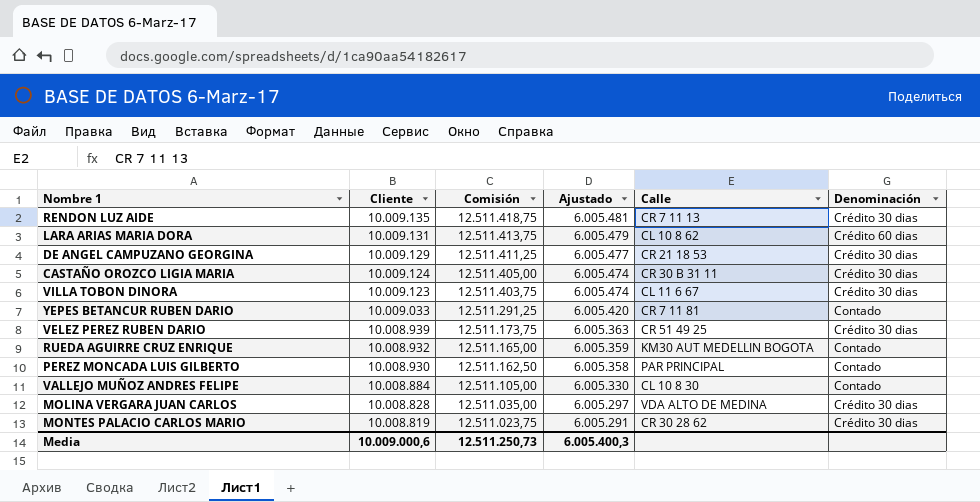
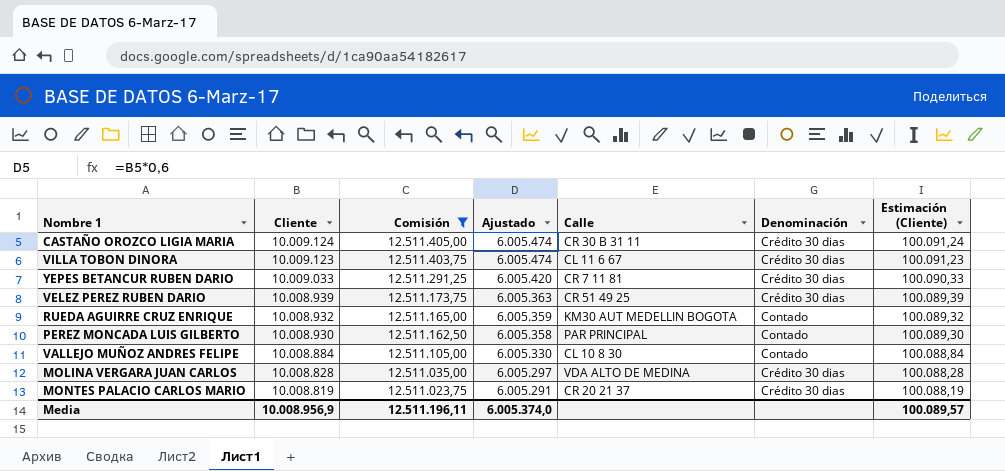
filter: none -> Comisión <= 12.511.405,00
column Estimación (Cliente) | formula: none -> [Cliente] * 0,01
YEPES BETANCUR RUBEN DARIO | Denominación: Contado -> Crédito 30 dias
MONTES PALACIO CARLOS MARIO | Calle: CR 30 28 62 -> CR 20 21 37
Media | Cliente: 10.009.000,6 -> 10.008.956,9
Media | Comisión: 12.511.250,73 -> 12.511.196,11
Media | Ajustado: 6.005.400,3 -> 6.005.374,0

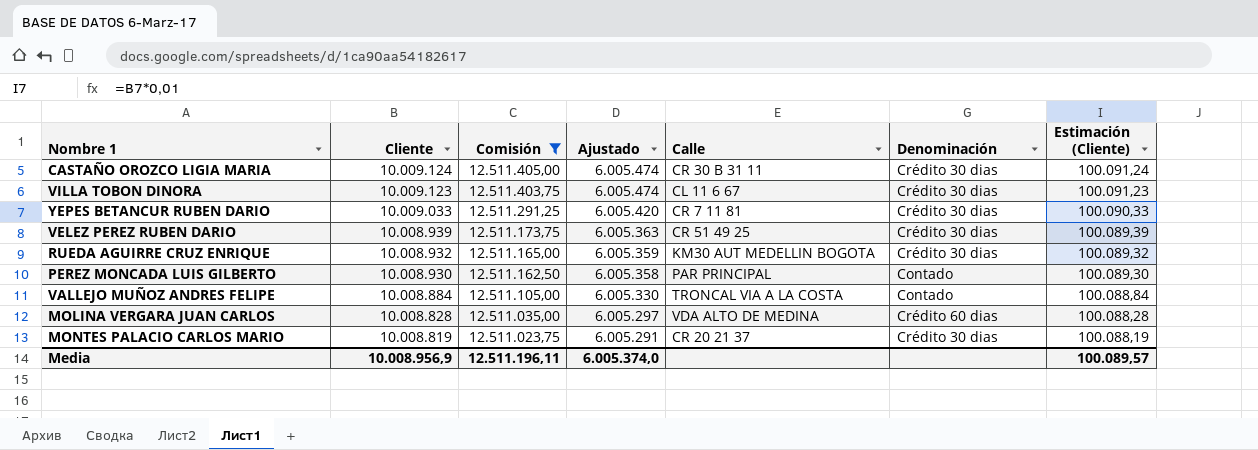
RUEDA AGUIRRE CRUZ ENRIQUE | Denominación: Contado -> Crédito 30 dias
VALLEJO MUÑOZ ANDRES FELIPE | Calle: CL 10 8 30 -> TRONCAL VIA A LA COSTA
MOLINA VERGARA JUAN CARLOS | Denominación: Crédito 30 dias -> Crédito 60 dias

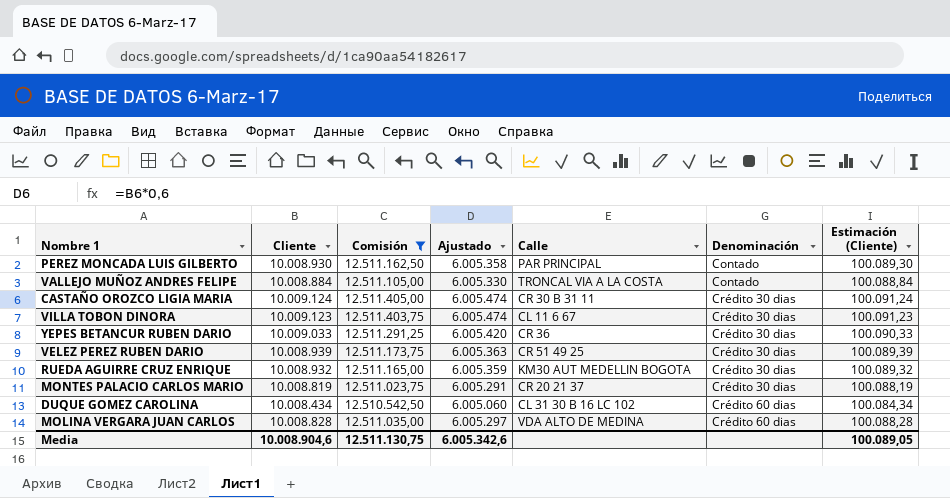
row order: Cliente descending -> Denominación ascending
YEPES BETANCUR RUBEN DARIO | Calle: CR 7 11 81 -> CR 36
row DUQUE GOMEZ CAROLINA: none -> 10.008.434 | 12.510.542,50 | 6.005.060 | CL 31 30 B 16 LC 102 | Crédito 60 dias | 100.084,34
Media | Cliente: 10.008.956,9 -> 10.008.904,6
Media | Comisión: 12.511.196,11 -> 12.511.130,75
Media | Ajustado: 6.005.374,0 -> 6.005.342,6
Media | Estimación (Cliente): 100.089,57 -> 100.089,05

